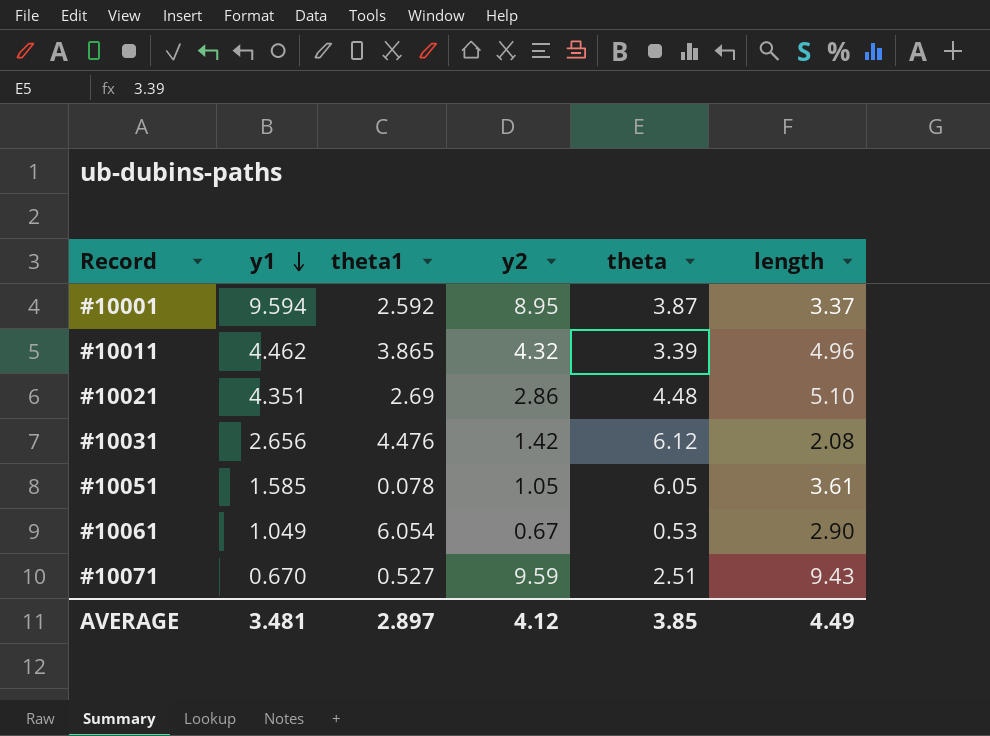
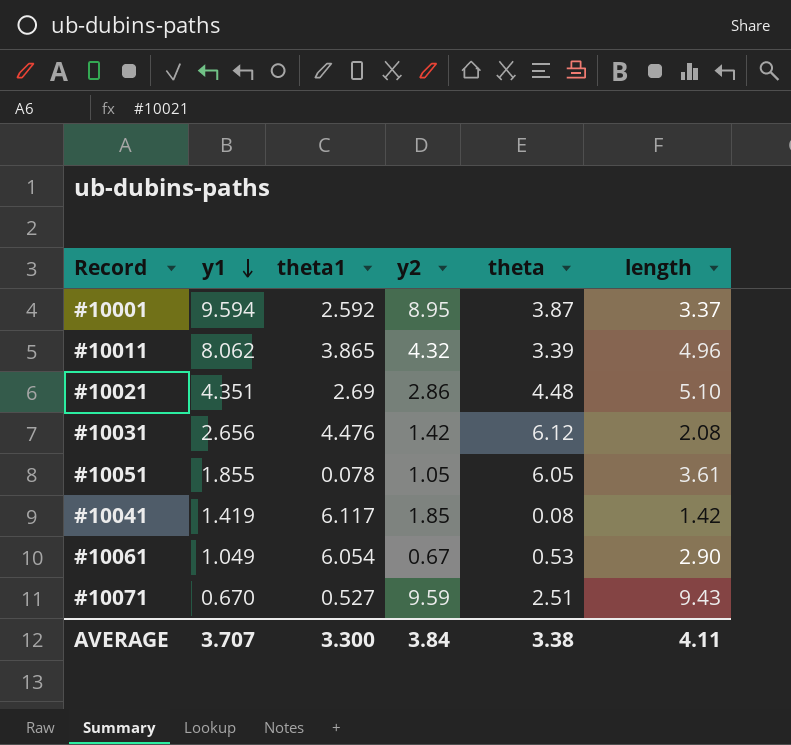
#10011 | y1: 4.462 -> 8.062
#10051 | y1: 1.585 -> 1.855
row #10041: none -> 1.419 | 6.117 | 1.85 | 0.08 | 1.42
AVERAGE | y1: 3.481 -> 3.707
AVERAGE | theta1: 2.897 -> 3.300
AVERAGE | y2: 4.12 -> 3.84
AVERAGE | theta: 3.85 -> 3.38
AVERAGE | length: 4.49 -> 4.11

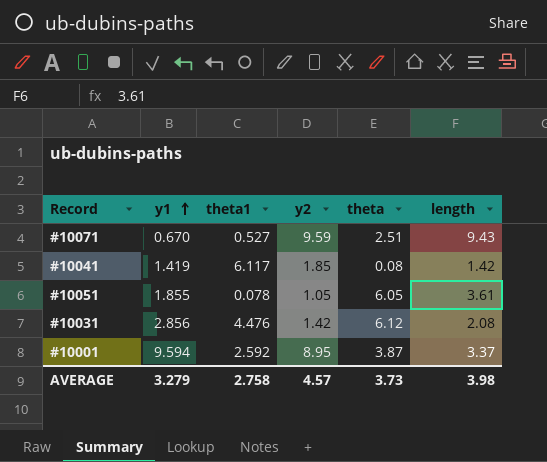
row order: y1 descending -> y1 ascending
row #10011: 8.062 | 3.865 | 4.32 | 3.39 | 4.96 -> none
row #10021: 4.351 | 2.69 | 2.86 | 4.48 | 5.10 -> none
row #10061: 1.049 | 6.054 | 0.67 | 0.53 | 2.90 -> none
#10031 | y1: 2.656 -> 2.856
AVERAGE | y1: 3.707 -> 3.279
AVERAGE | theta1: 3.300 -> 2.758
AVERAGE | y2: 3.84 -> 4.57
AVERAGE | theta: 3.38 -> 3.73
AVERAGE | length: 4.11 -> 3.98

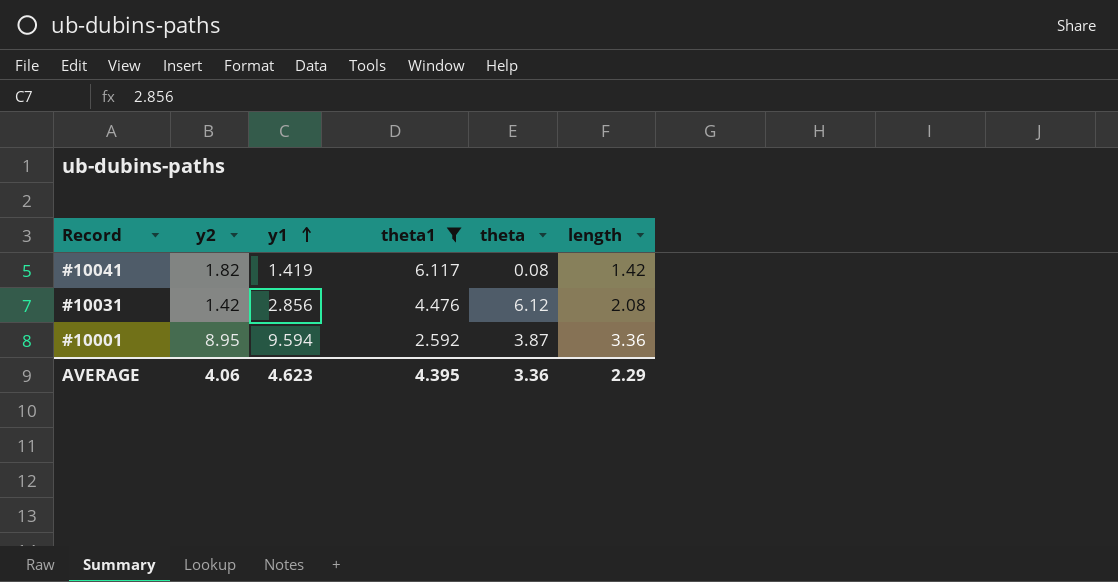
filter: none -> theta1 >= 2.592
column y2 | position: 4 -> 2
#10041 | y2: 1.85 -> 1.82
#10001 | length: 3.37 -> 3.36
AVERAGE | y2: 4.57 -> 4.06
AVERAGE | y1: 3.279 -> 4.623
AVERAGE | theta1: 2.758 -> 4.395
AVERAGE | theta: 3.73 -> 3.36
AVERAGE | length: 3.98 -> 2.29

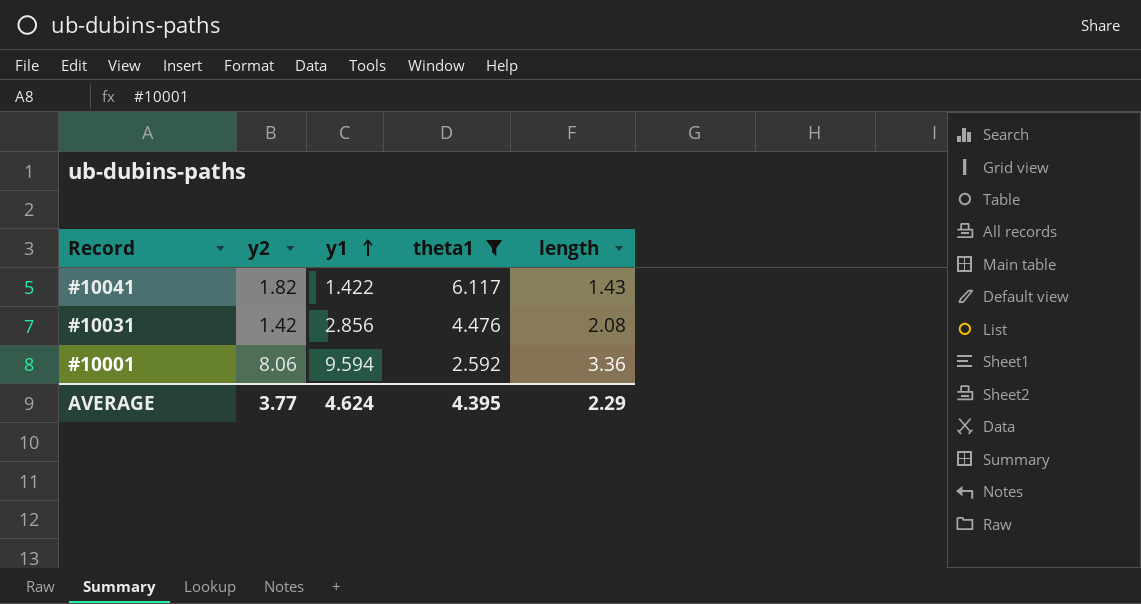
column theta | position: 5 -> none
#10041 | y1: 1.419 -> 1.422
#10041 | length: 1.42 -> 1.43
#10001 | y2: 8.95 -> 8.06
AVERAGE | y2: 4.06 -> 3.77
AVERAGE | y1: 4.623 -> 4.624

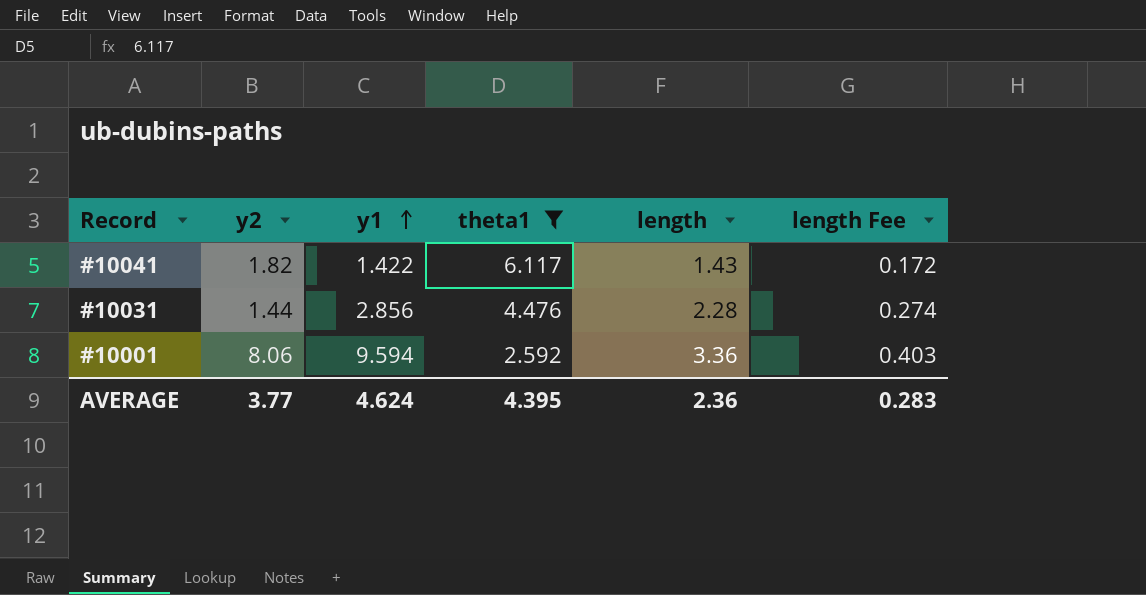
column length Fee | formula: none -> [length] * 0.12
#10031 | y2: 1.42 -> 1.44
#10031 | length: 2.08 -> 2.28
AVERAGE | length: 2.29 -> 2.36

